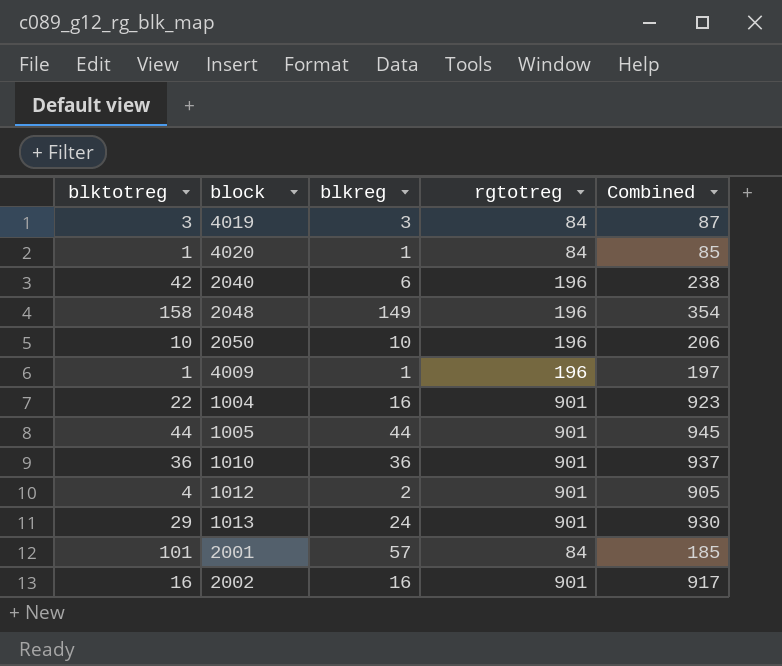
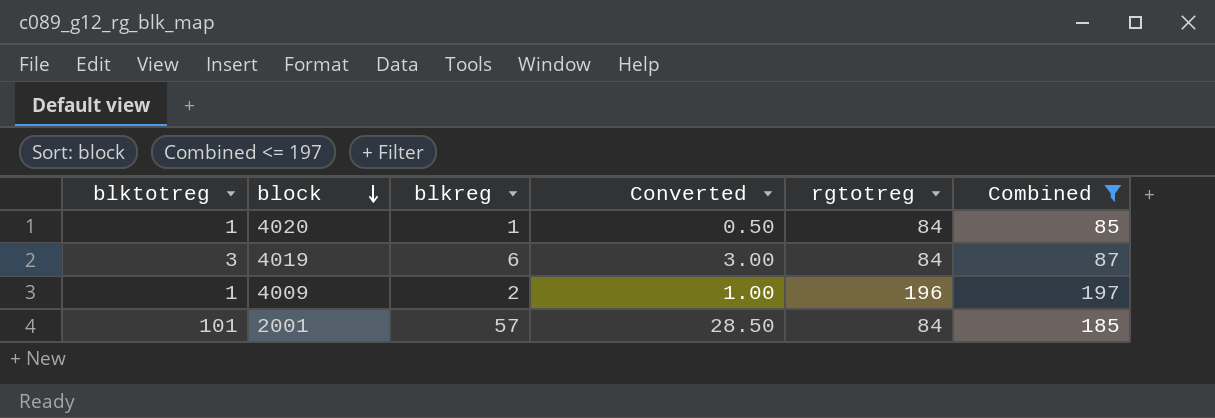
filter: none -> Combined <= 197
row order: none -> block descending
column Converted | formula: none -> [blkreg] * 0.5
4019 | blkreg: 3 -> 6
4009 | blkreg: 1 -> 2

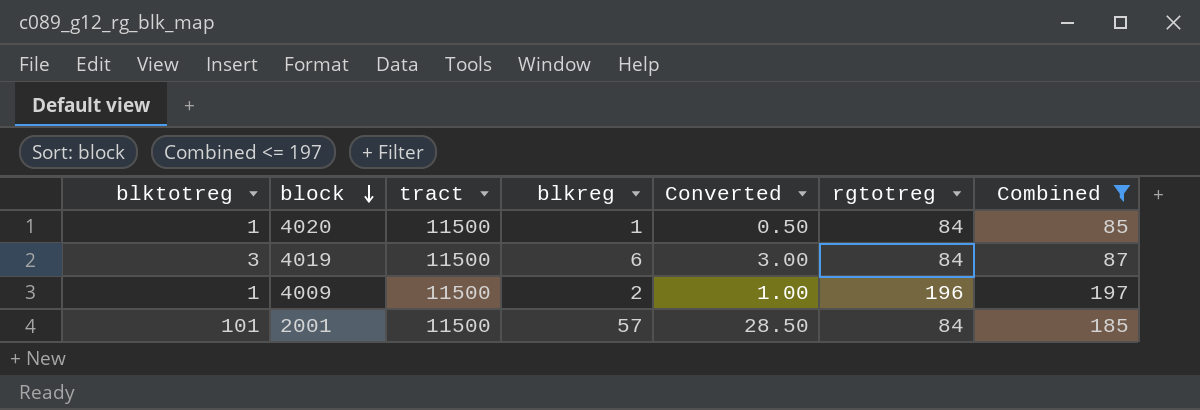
column tract | position: none -> 3

